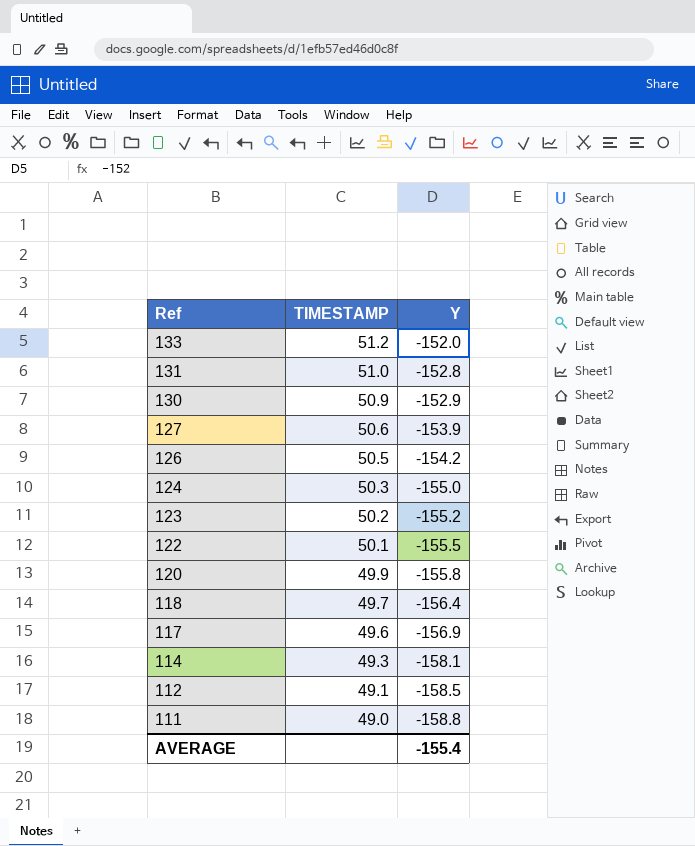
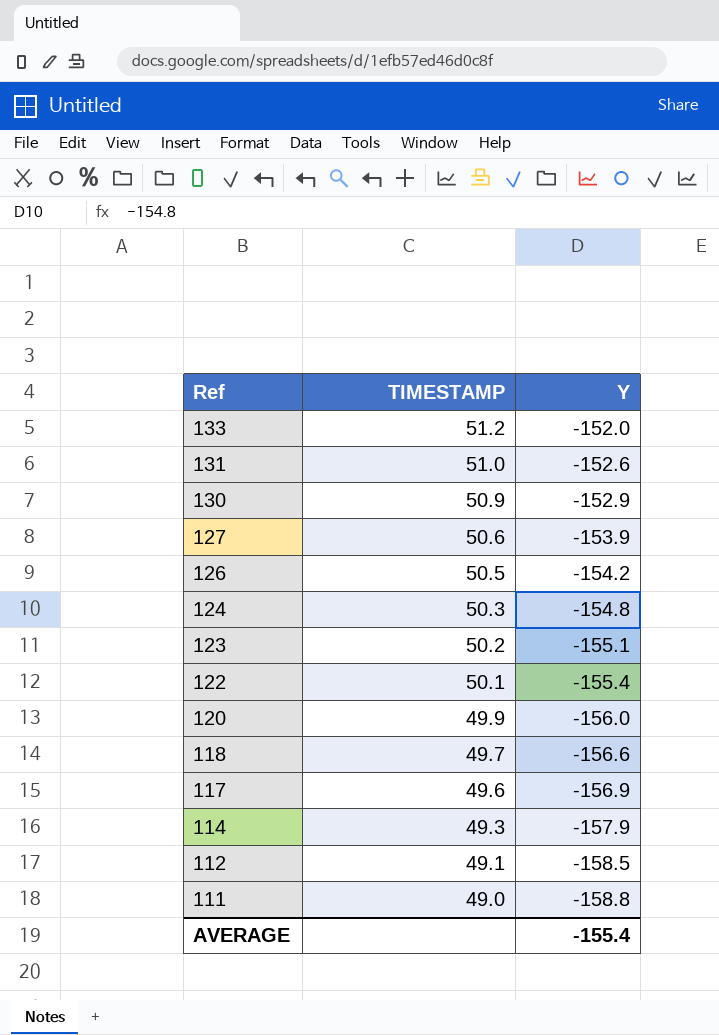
131 | Y: -152.8 -> -152.6
124 | Y: -155.0 -> -154.8
123 | Y: -155.2 -> -155.1
122 | Y: -155.5 -> -155.4
120 | Y: -155.8 -> -156.0
118 | Y: -156.4 -> -156.6
114 | Y: -158.1 -> -157.9

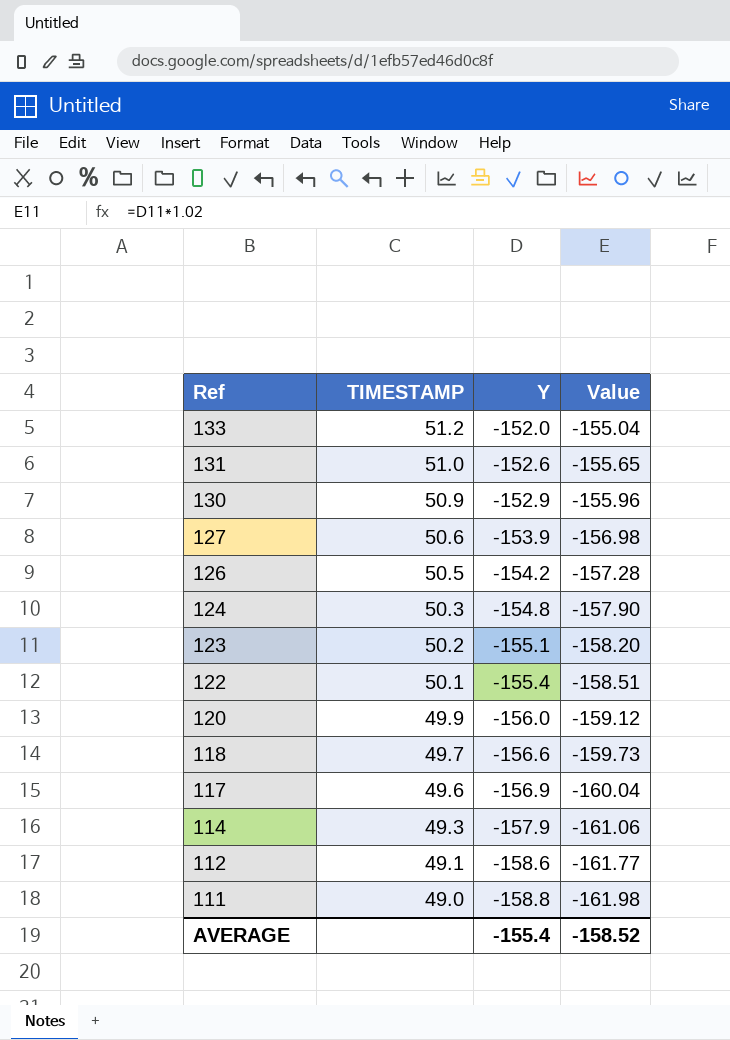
column Value | formula: none -> [Y] * 1.02
112 | Y: -158.5 -> -158.6

